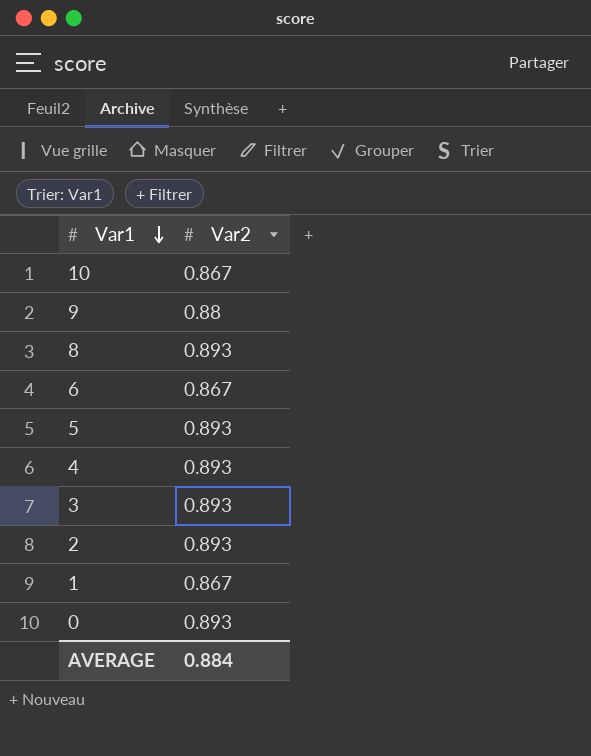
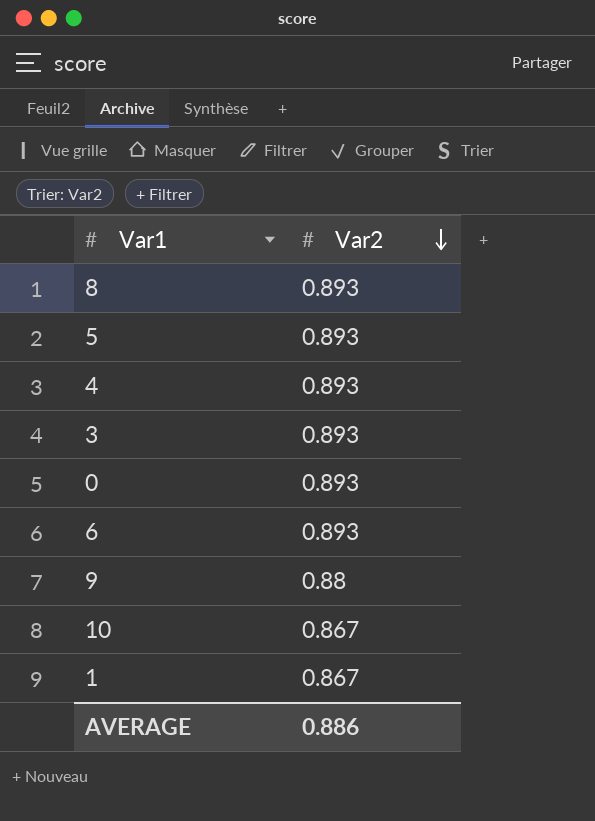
row order: Var1 descending -> Var2 descending
row 2: 0.893 -> none
6 | Var2: 0.867 -> 0.893
AVERAGE | Var2: 0.884 -> 0.886

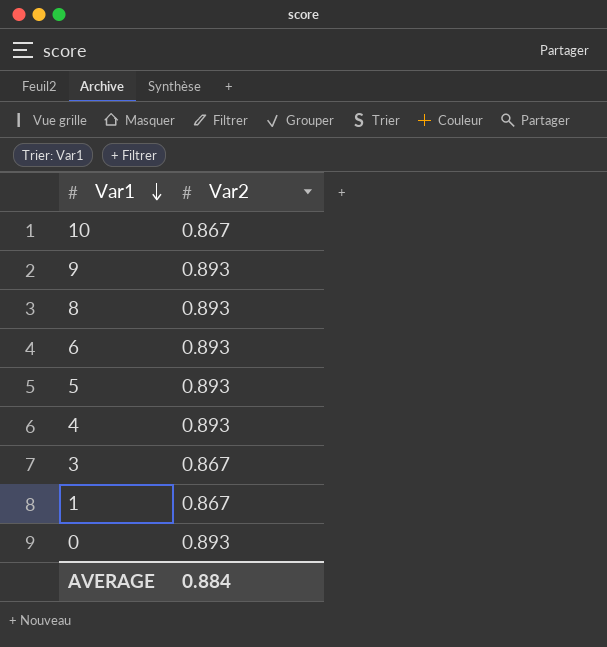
row order: Var2 descending -> Var1 descending
9 | Var2: 0.88 -> 0.893
3 | Var2: 0.893 -> 0.867
AVERAGE | Var2: 0.886 -> 0.884

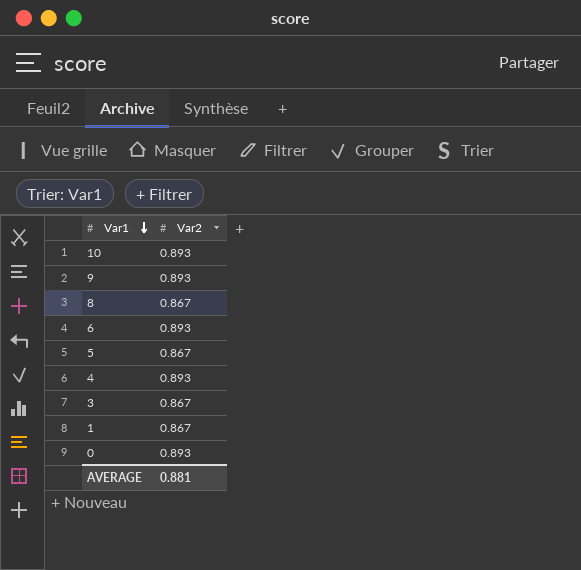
10 | Var2: 0.867 -> 0.893
8 | Var2: 0.893 -> 0.867
5 | Var2: 0.893 -> 0.867
AVERAGE | Var2: 0.884 -> 0.881

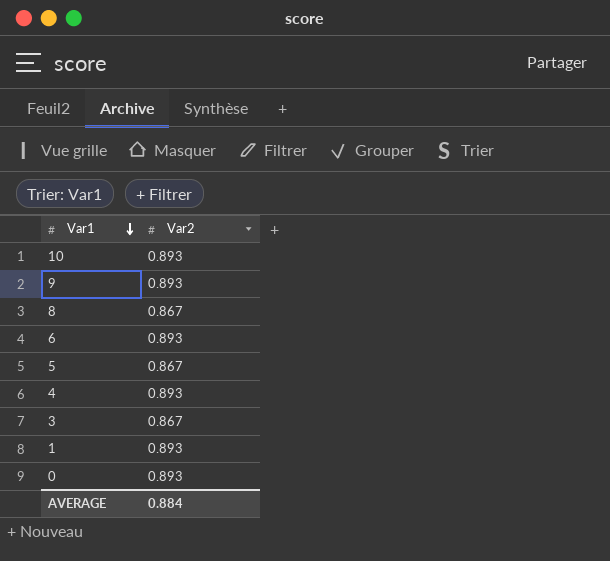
1 | Var2: 0.867 -> 0.893
AVERAGE | Var2: 0.881 -> 0.884

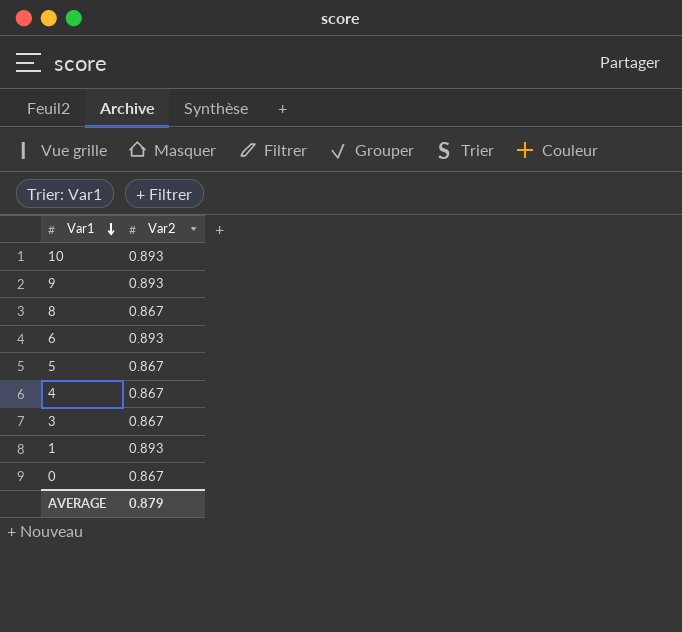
4 | Var2: 0.893 -> 0.867
0 | Var2: 0.893 -> 0.867
AVERAGE | Var2: 0.884 -> 0.879

